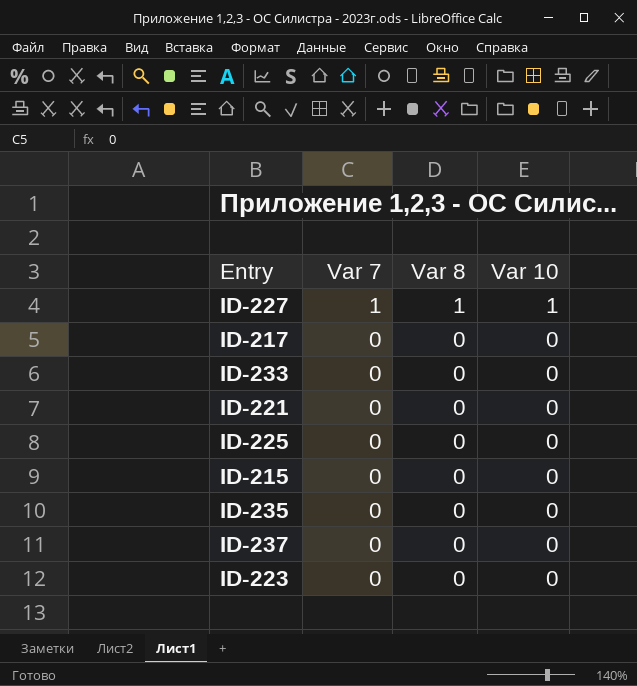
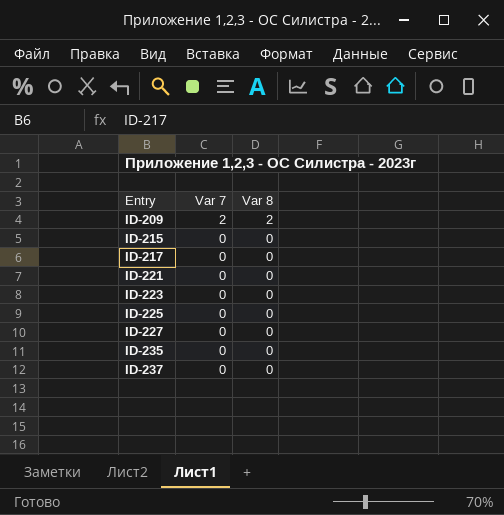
row order: Var 7 descending -> Entry ascending
column Var 10 | position: 4 -> none
row ID-233: 0 | 0 | 0 -> none
row ID-209: none -> 2 | 2
ID-227 | Var 7: 1 -> 0
ID-227 | Var 8: 1 -> 0

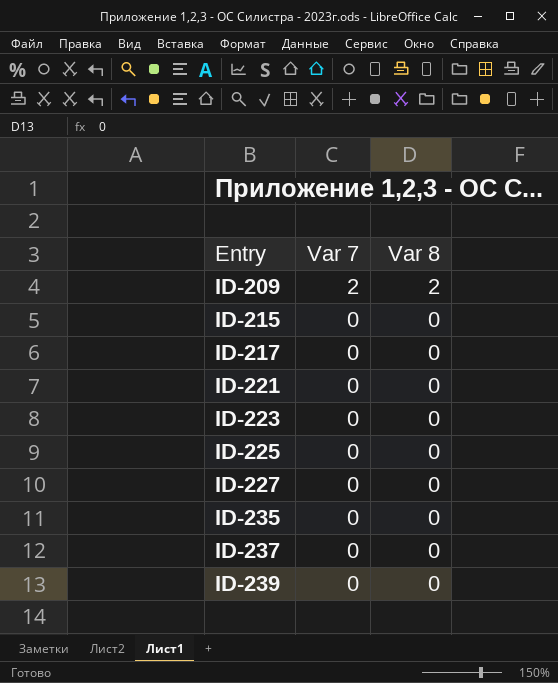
row ID-239: none -> 0 | 0

